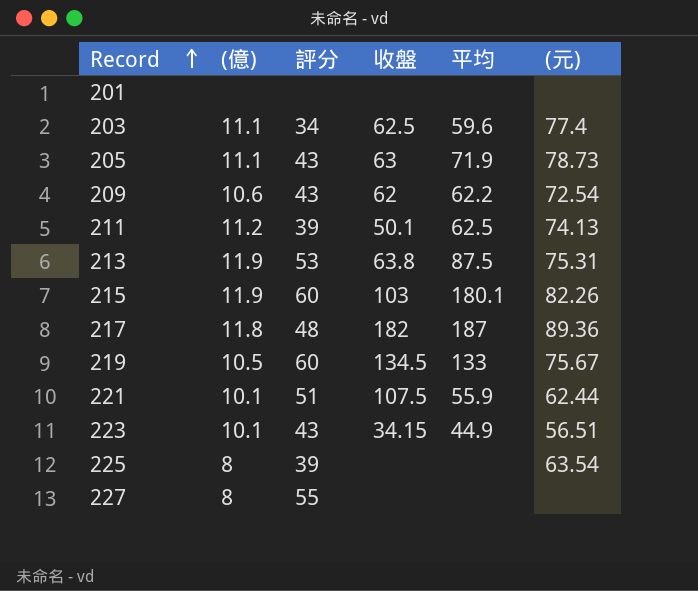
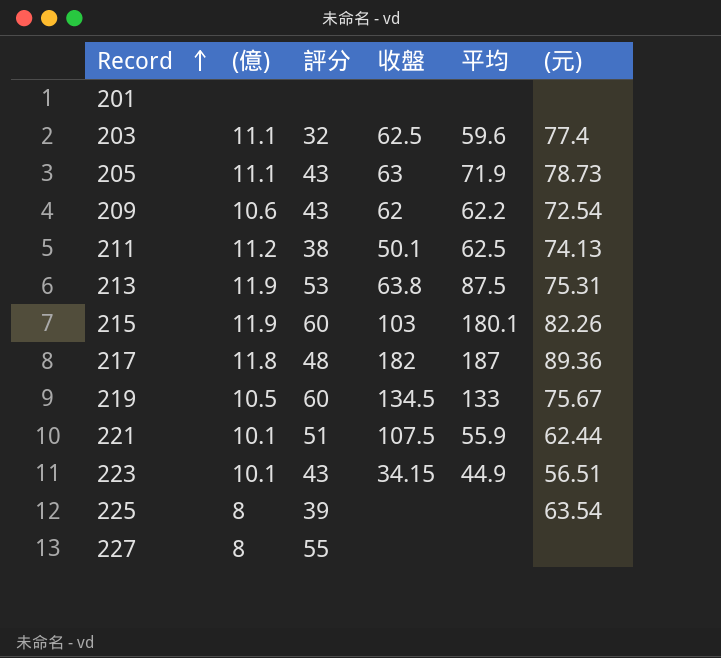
203 | 評分: 34 -> 32
211 | 評分: 39 -> 38

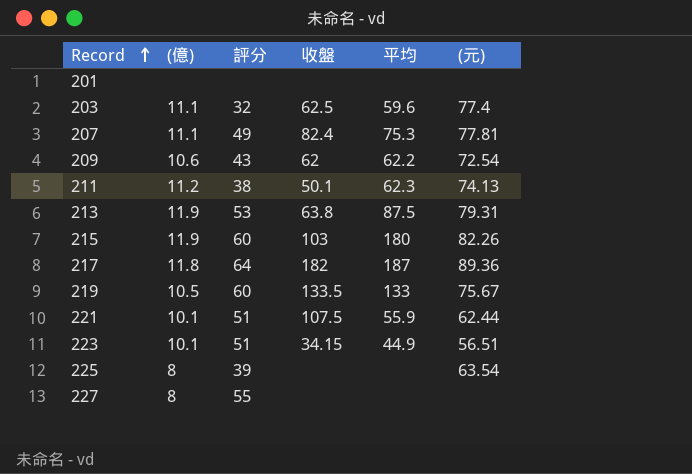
row 205: 11.1 | 43 | 63 | 71.9 | 78.73 -> none
row 207: none -> 11.1 | 49 | 82.4 | 75.3 | 77.81
211 | 平均: 62.5 -> 62.3
213 | (元): 75.31 -> 79.31
215 | 平均: 180.1 -> 180
217 | 評分: 48 -> 64
219 | 收盤: 134.5 -> 133.5
223 | 評分: 43 -> 51

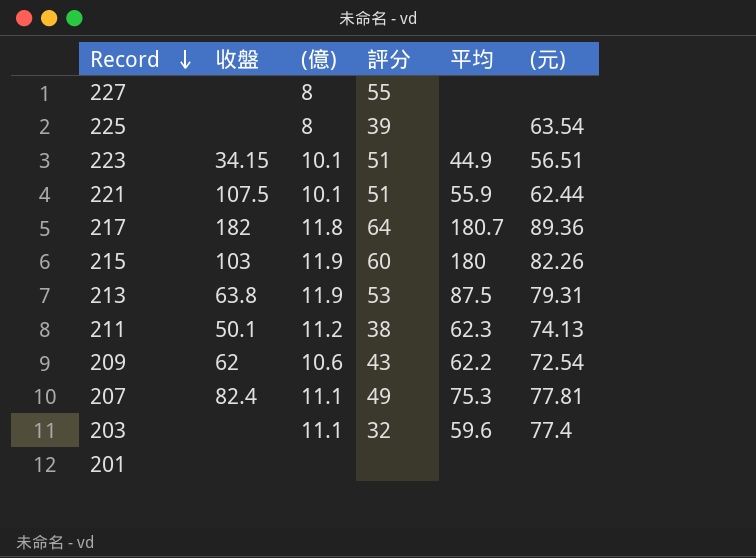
row order: Record ascending -> Record descending
column 收盤 | position: 4 -> 2
row 219: 10.5 | 60 | 133.5 | 133 | 75.67 -> none
217 | 平均: 187 -> 180.7
203 | 收盤: 62.5 -> none

